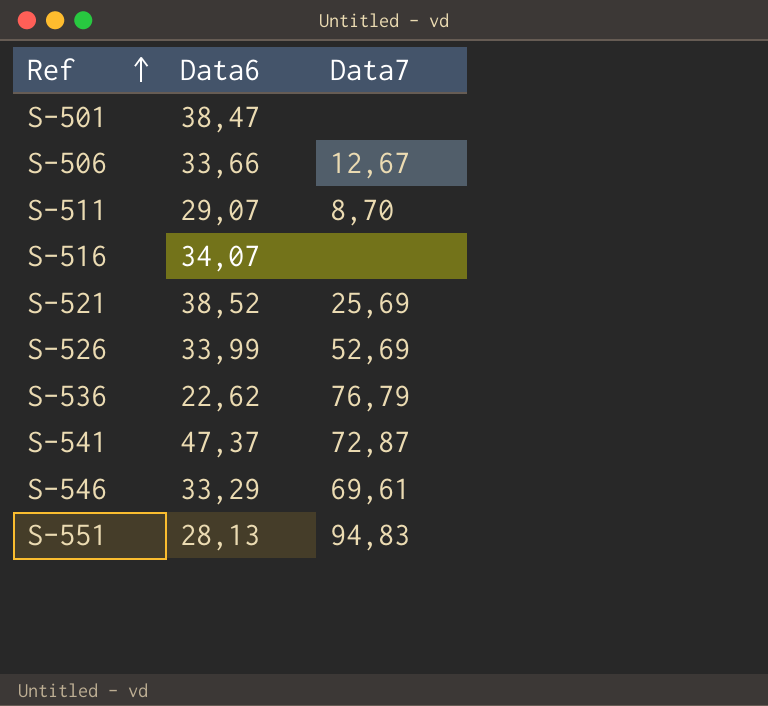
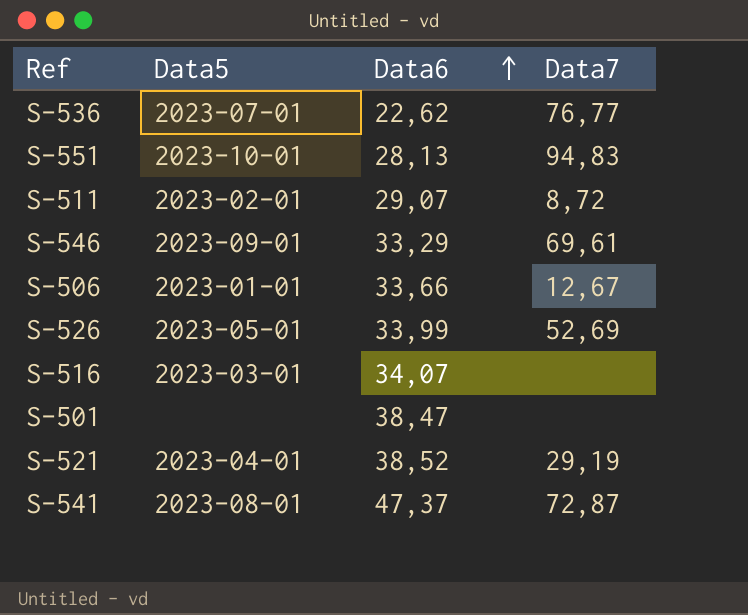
row order: Ref ascending -> Data6 ascending
column Data5 | position: none -> 2
S-536 | Data7: 76,79 -> 76,77
S-511 | Data7: 8,70 -> 8,72
S-521 | Data7: 25,69 -> 29,19

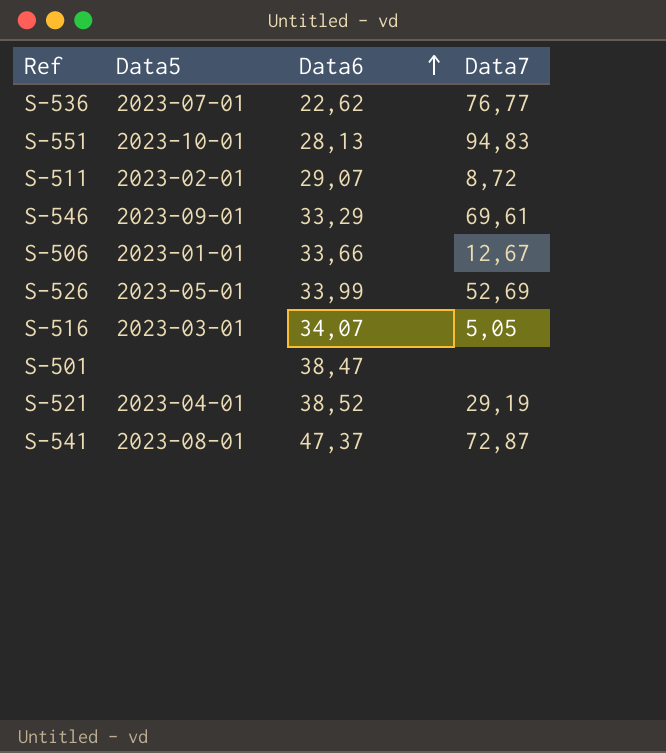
S-516 | Data7: none -> 5,05

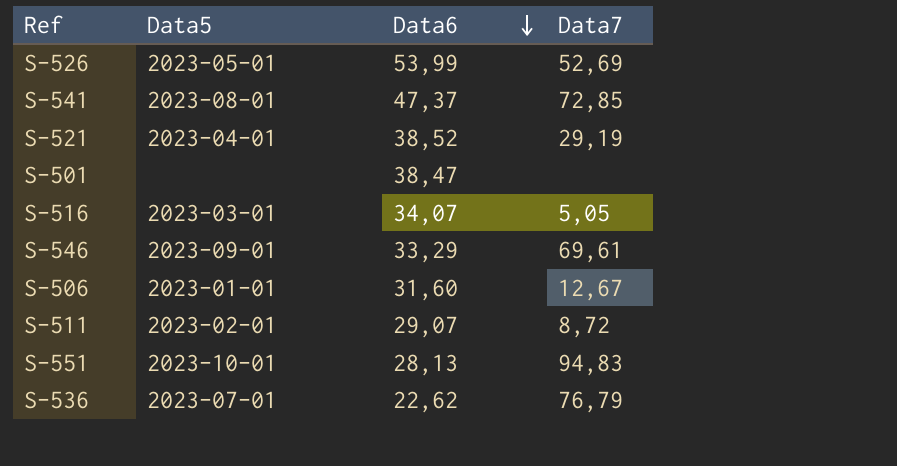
row order: Data6 ascending -> Data6 descending
S-526 | Data6: 33,99 -> 53,99
S-541 | Data7: 72,87 -> 72,85
S-506 | Data6: 33,66 -> 31,60
S-536 | Data7: 76,77 -> 76,79

